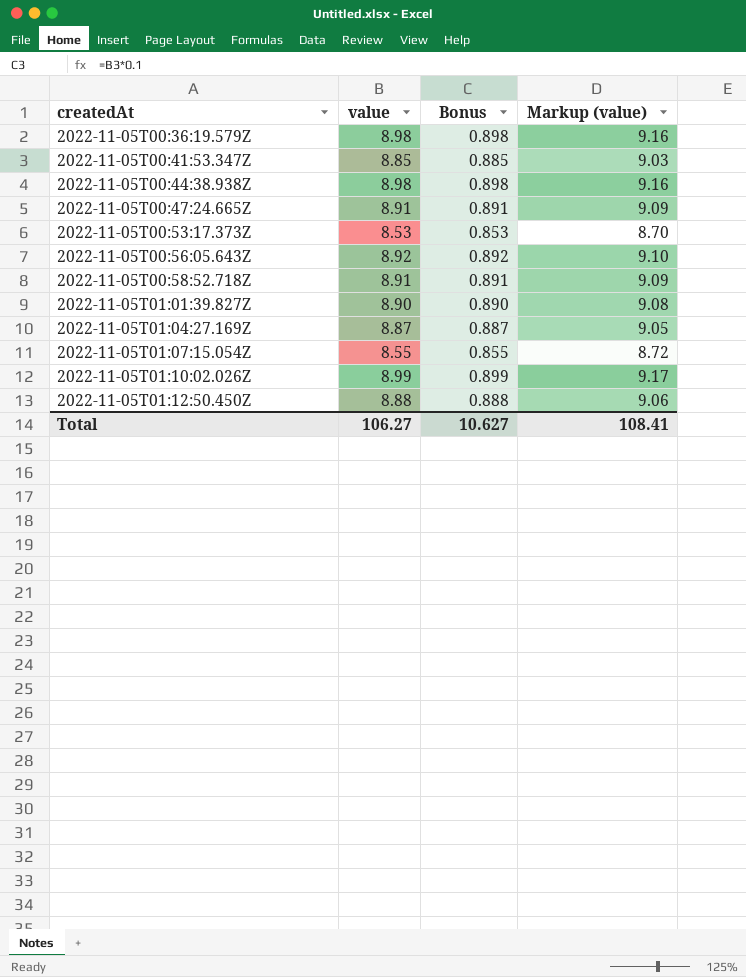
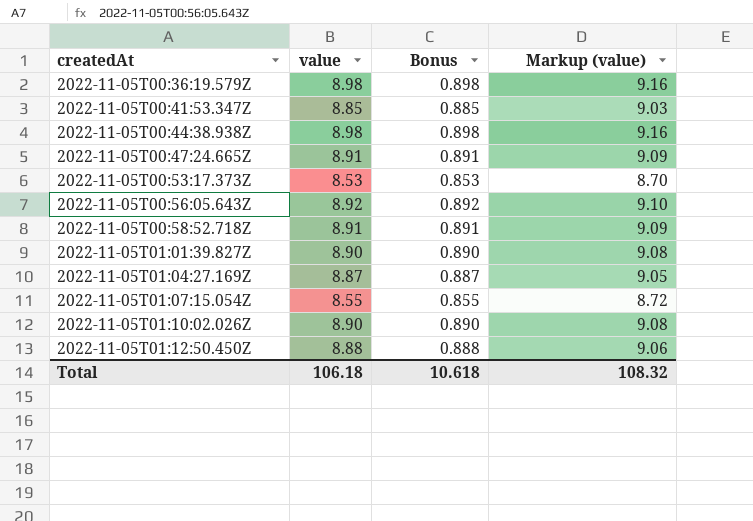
2022-11-05T01:10:02.026Z | value: 8.99 -> 8.90
2022-11-05T01:10:02.026Z | Bonus: 0.899 -> 0.890
2022-11-05T01:10:02.026Z | Markup (value): 9.17 -> 9.08
Total | value: 106.27 -> 106.18
Total | Bonus: 10.627 -> 10.618
Total | Markup (value): 108.41 -> 108.32

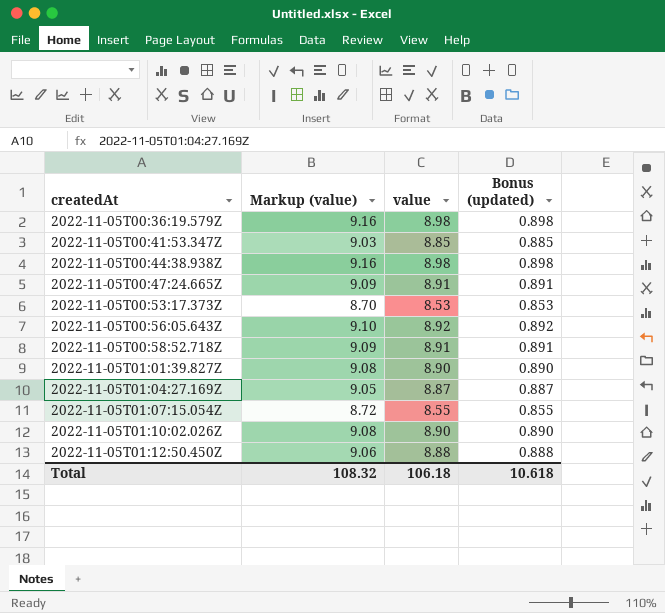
column Markup (value) | position: 4 -> 2
column name: Bonus -> Bonus (updated)

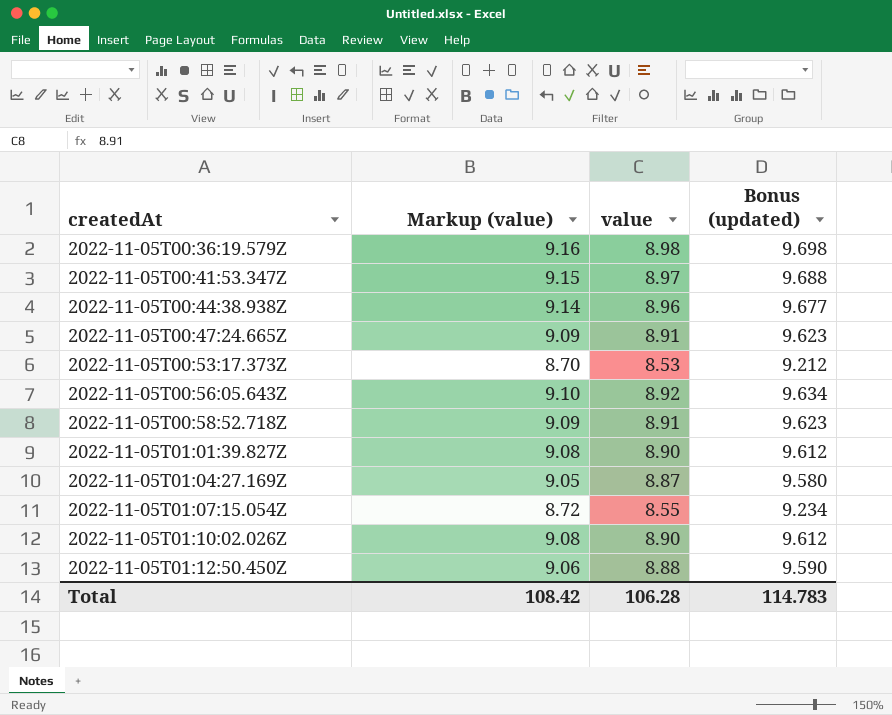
column Bonus (updated) | formula: [value] * 0.1 -> [value] * 1.08
2022-11-05T00:41:53.347Z | Markup (value): 9.03 -> 9.15
2022-11-05T00:41:53.347Z | value: 8.85 -> 8.97
2022-11-05T00:44:38.938Z | Markup (value): 9.16 -> 9.14
2022-11-05T00:44:38.938Z | value: 8.98 -> 8.96
Total | Markup (value): 108.32 -> 108.42
Total | value: 106.18 -> 106.28
Total | Bonus (updated): 10.618 -> 114.783

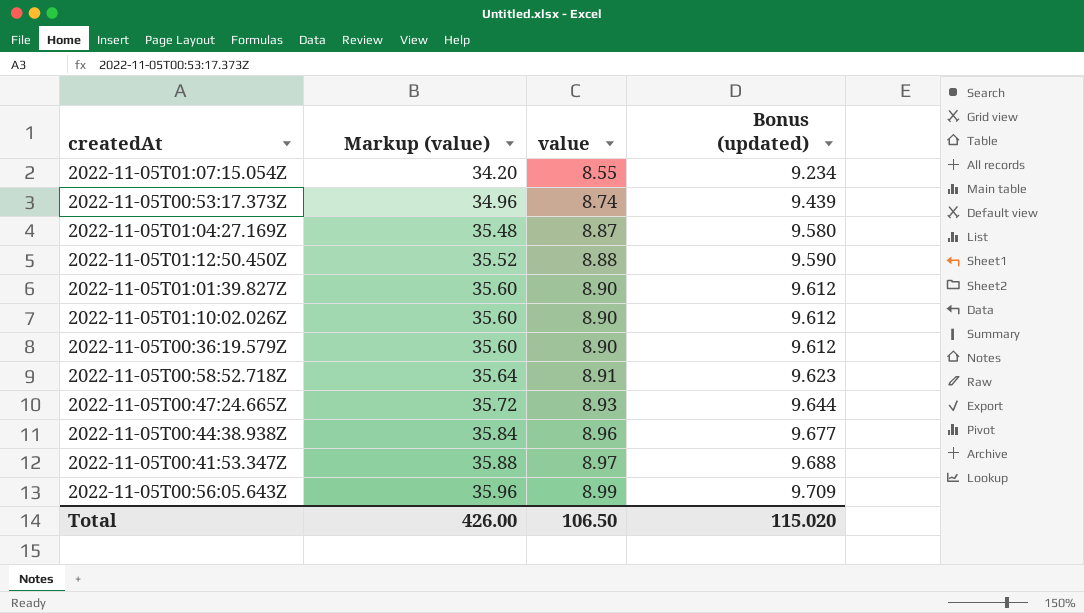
row order: createdAt ascending -> Markup (value) ascending
column Markup (value) | formula: [value] * 1.02 -> [value] * 4
2022-11-05T00:53:17.373Z | value: 8.53 -> 8.74
2022-11-05T00:53:17.373Z | Bonus (updated): 9.212 -> 9.439
2022-11-05T00:36:19.579Z | value: 8.98 -> 8.90
2022-11-05T00:36:19.579Z | Bonus (updated): 9.698 -> 9.612
2022-11-05T00:47:24.665Z | value: 8.91 -> 8.93
2022-11-05T00:47:24.665Z | Bonus (updated): 9.623 -> 9.644
2022-11-05T00:56:05.643Z | value: 8.92 -> 8.99
2022-11-05T00:56:05.643Z | Bonus (updated): 9.634 -> 9.709
Total | Markup (value): 108.42 -> 426.00
Total | value: 106.28 -> 106.50
Total | Bonus (updated): 114.783 -> 115.020

